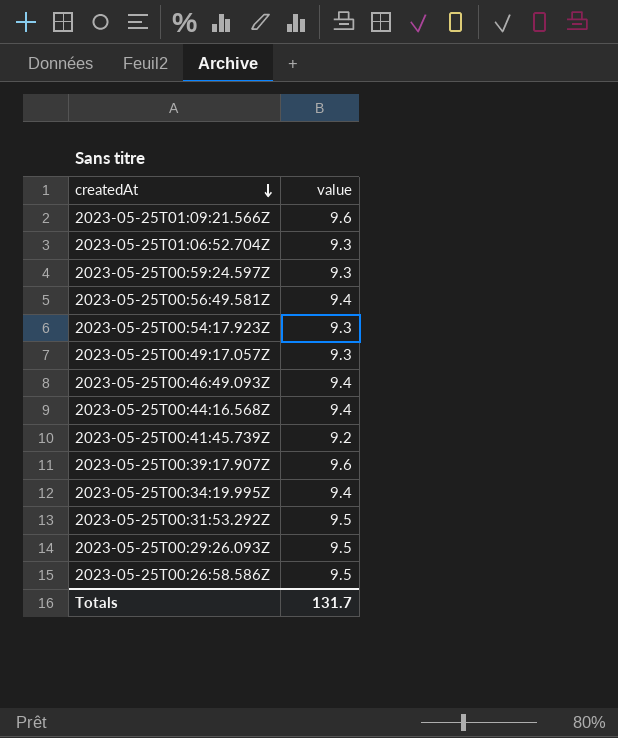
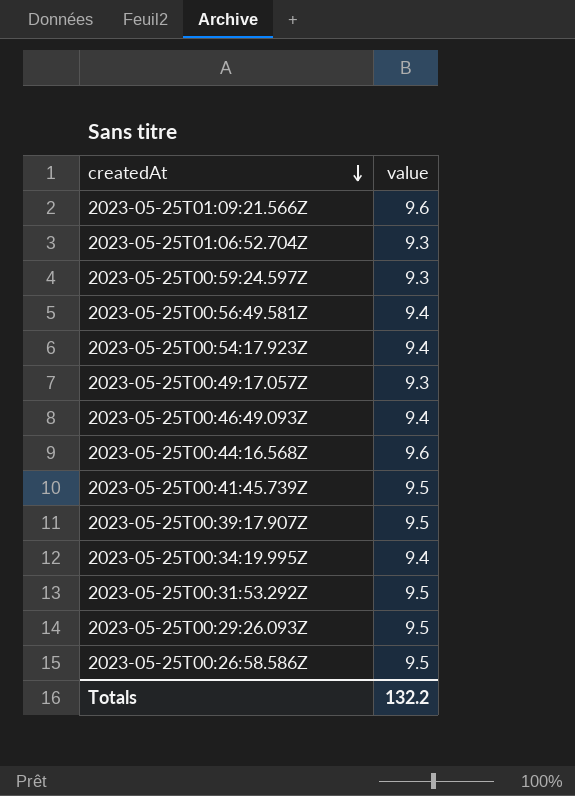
2023-05-25T00:54:17.923Z | value: 9.3 -> 9.4
2023-05-25T00:44:16.568Z | value: 9.4 -> 9.6
2023-05-25T00:41:45.739Z | value: 9.2 -> 9.5
2023-05-25T00:39:17.907Z | value: 9.6 -> 9.5
Totals | value: 131.7 -> 132.2

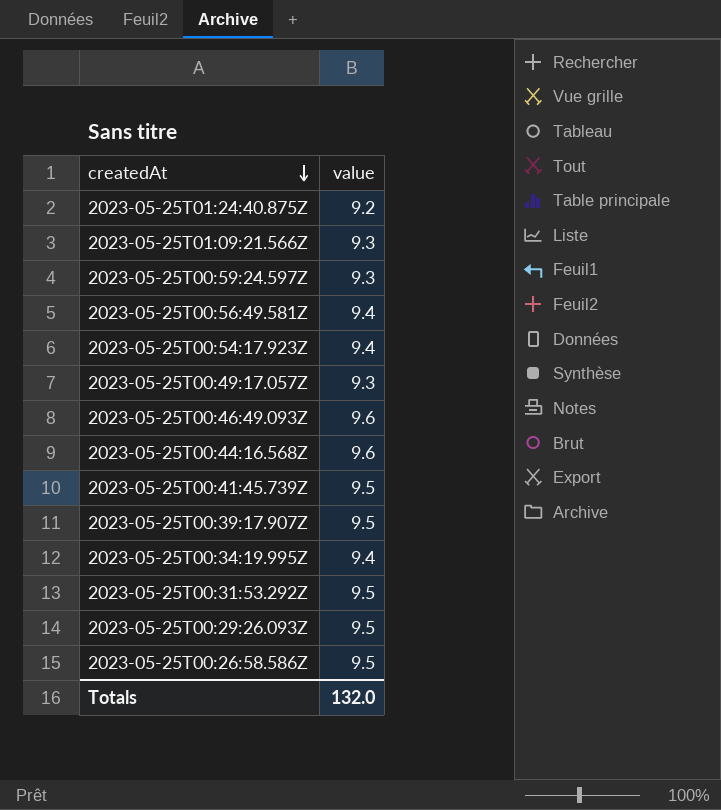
row 2023-05-25T01:06:52.704Z: 9.3 -> none
row 2023-05-25T01:24:40.875Z: none -> 9.2
2023-05-25T01:09:21.566Z | value: 9.6 -> 9.3
2023-05-25T00:46:49.093Z | value: 9.4 -> 9.6
Totals | value: 132.2 -> 132.0

